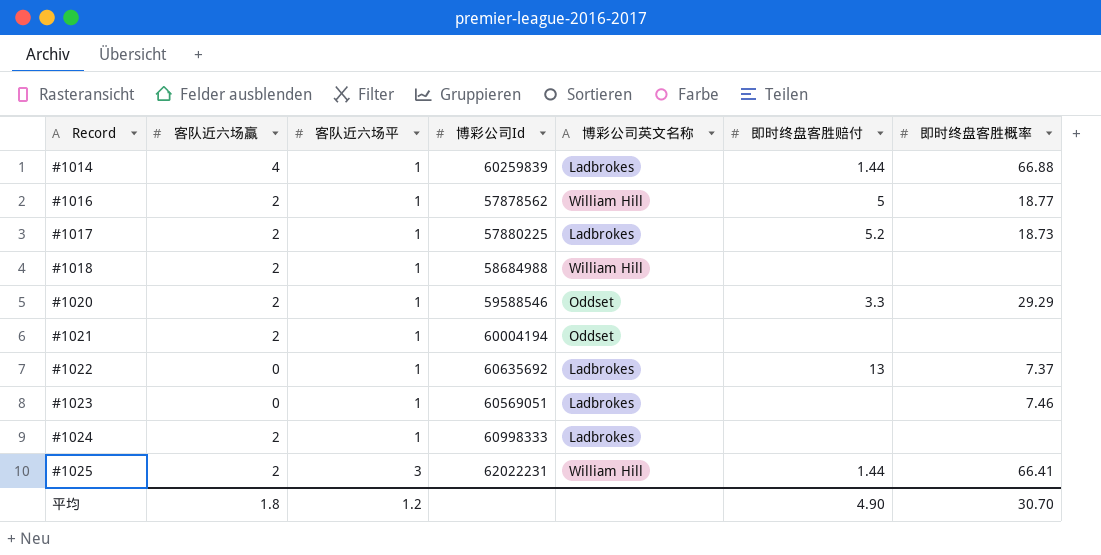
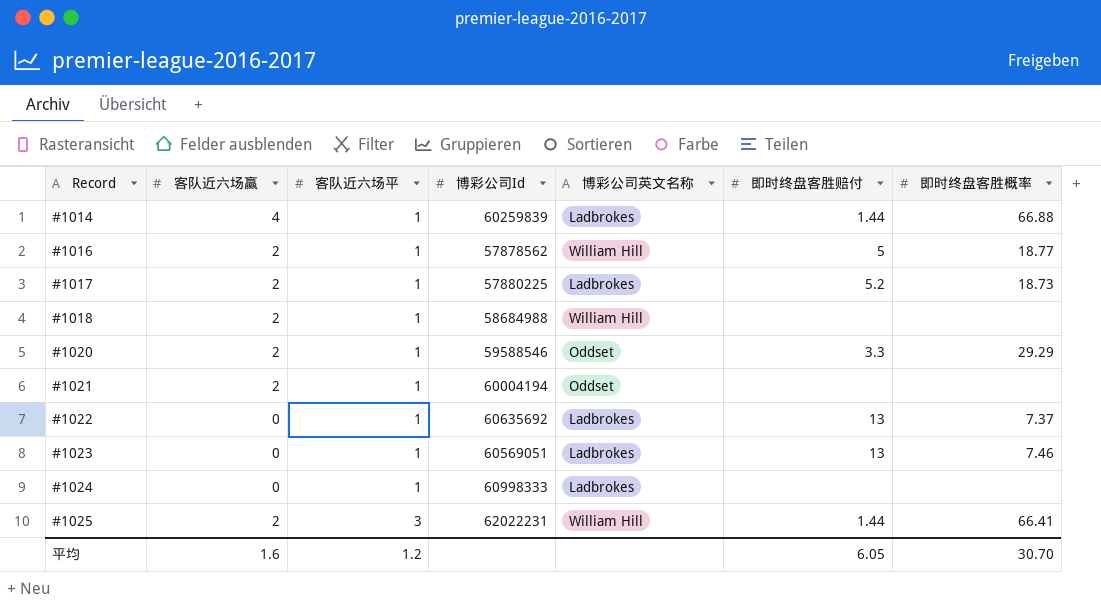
#1023 | 即时终盘客胜赔付: none -> 13
#1024 | 客队近六场赢: 2 -> 0
平均 | 客队近六场赢: 1.8 -> 1.6
平均 | 即时终盘客胜赔付: 4.90 -> 6.05

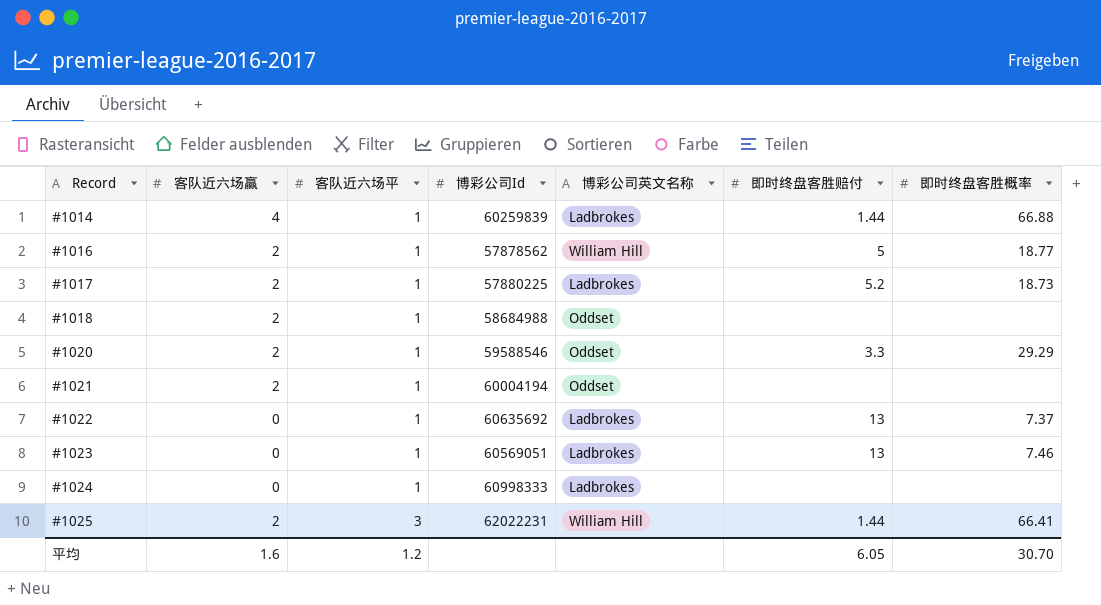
#1018 | 博彩公司英文名称: William Hill -> Oddset

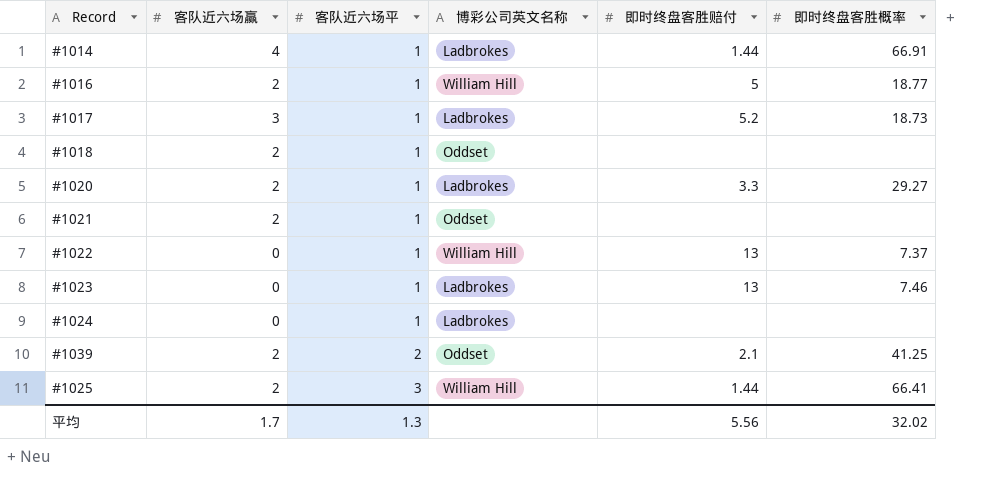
column 博彩公司Id | position: 4 -> none
#1014 | 即时终盘客胜概率: 66.88 -> 66.91
#1017 | 客队近六场赢: 2 -> 3
#1020 | 博彩公司英文名称: Oddset -> Ladbrokes
#1020 | 即时终盘客胜概率: 29.29 -> 29.27
#1022 | 博彩公司英文名称: Ladbrokes -> William Hill
row #1039: none -> 2 | 2 | Oddset | 2.1 | 41.25
平均 | 客队近六场赢: 1.6 -> 1.7
平均 | 客队近六场平: 1.2 -> 1.3
平均 | 即时终盘客胜赔付: 6.05 -> 5.56
平均 | 即时终盘客胜概率: 30.70 -> 32.02

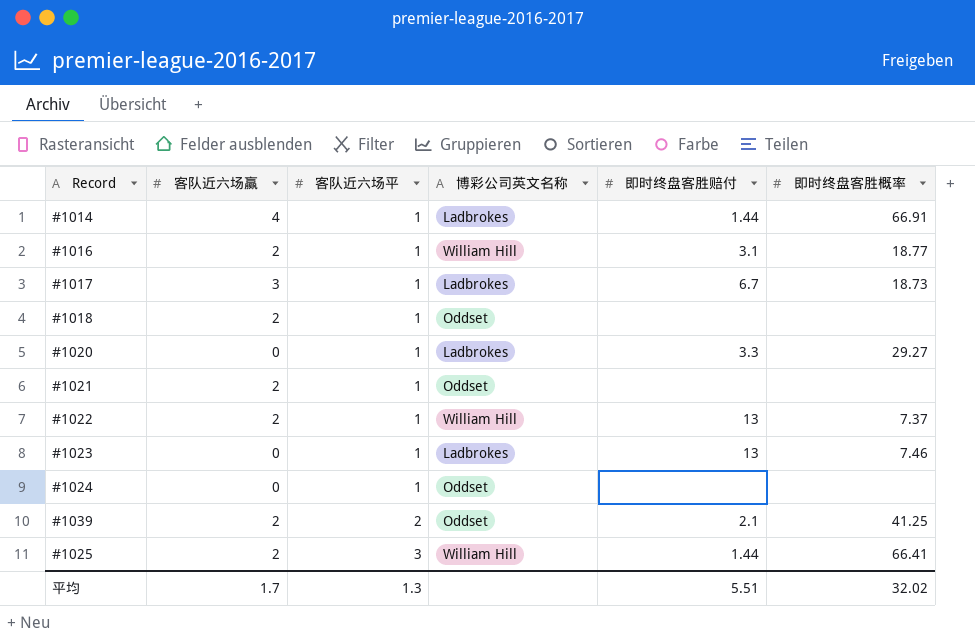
#1016 | 即时终盘客胜赔付: 5 -> 3.1
#1017 | 即时终盘客胜赔付: 5.2 -> 6.7
#1020 | 客队近六场赢: 2 -> 0
#1022 | 客队近六场赢: 0 -> 2
#1024 | 博彩公司英文名称: Ladbrokes -> Oddset
平均 | 即时终盘客胜赔付: 5.56 -> 5.51

